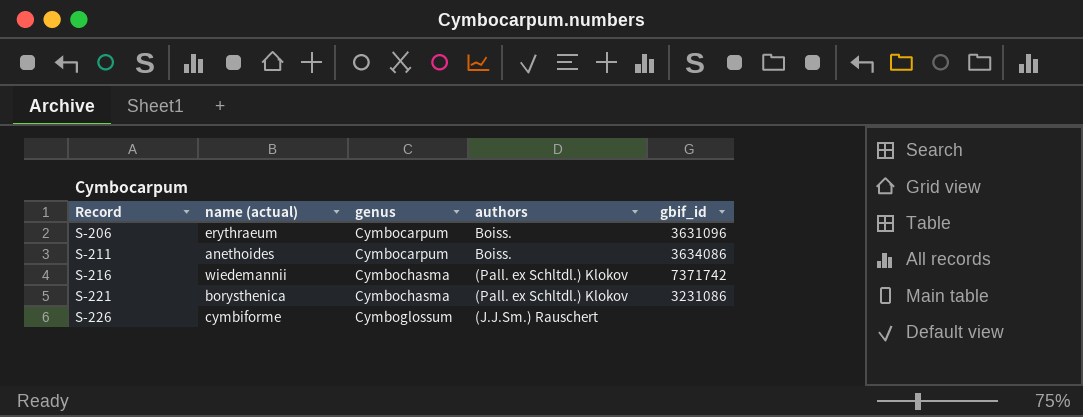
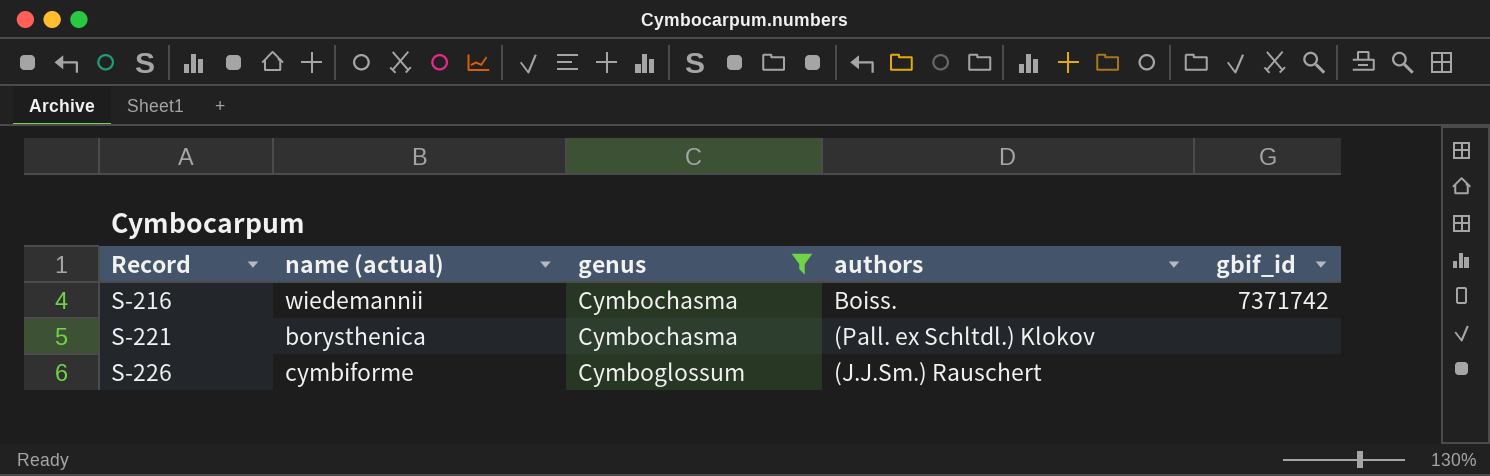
filter: none -> genus != Cymbocarpum
S-216 | authors: (Pall. ex Schltdl.) Klokov -> Boiss.
S-221 | gbif_id: 3231086 -> none

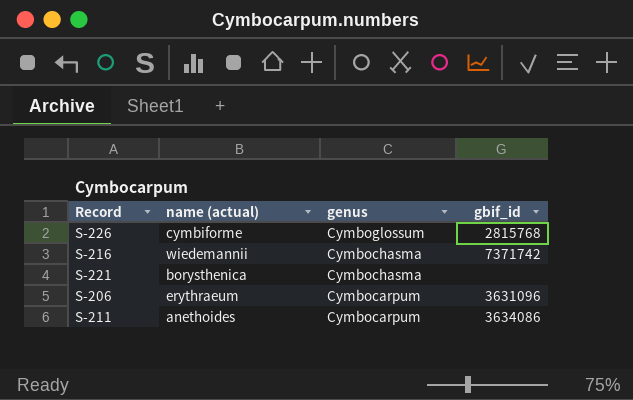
filter: genus != Cymbocarpum -> none
row order: Record ascending -> genus descending
column authors | position: 4 -> none
S-226 | gbif_id: none -> 2815768

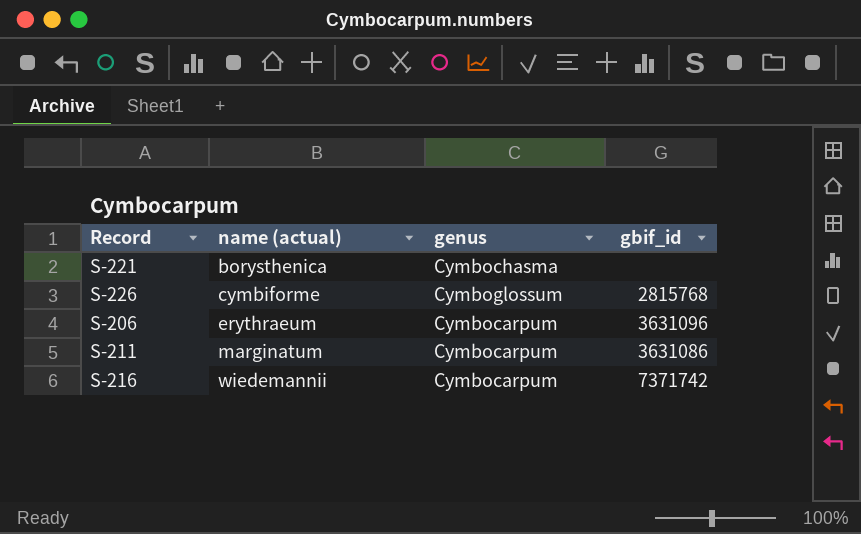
row order: genus descending -> name (actual) ascending
S-211 | name (actual): anethoides -> marginatum
S-211 | gbif_id: 3634086 -> 3631086
S-216 | genus: Cymbochasma -> Cymbocarpum

